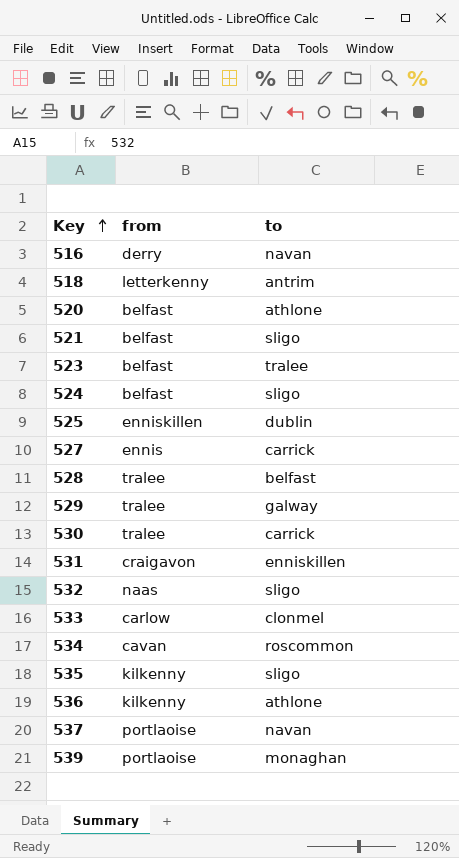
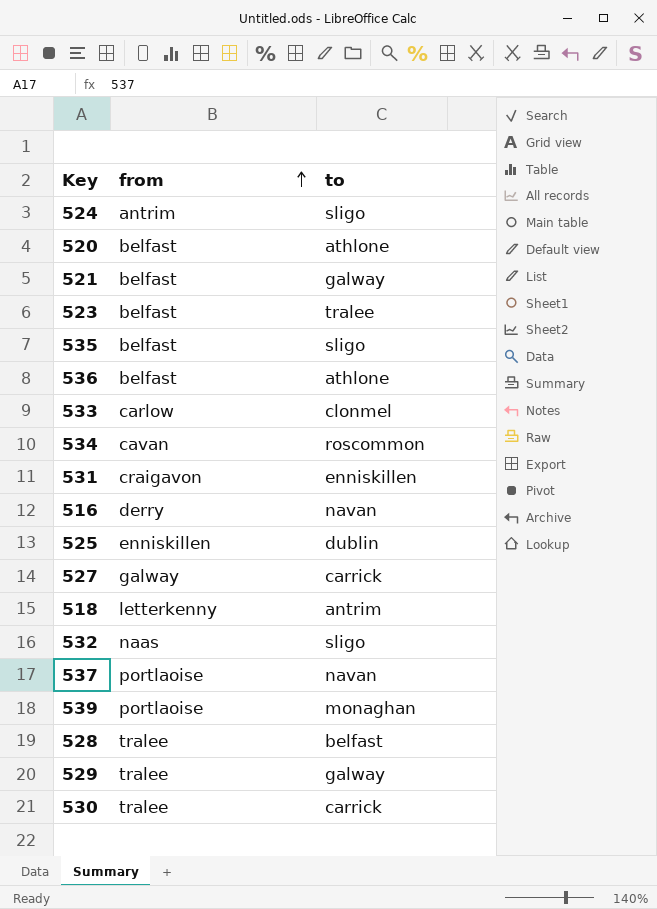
row order: Key ascending -> from ascending
524 | from: belfast -> antrim
521 | to: sligo -> galway
535 | from: kilkenny -> belfast
536 | from: kilkenny -> belfast
527 | from: ennis -> galway

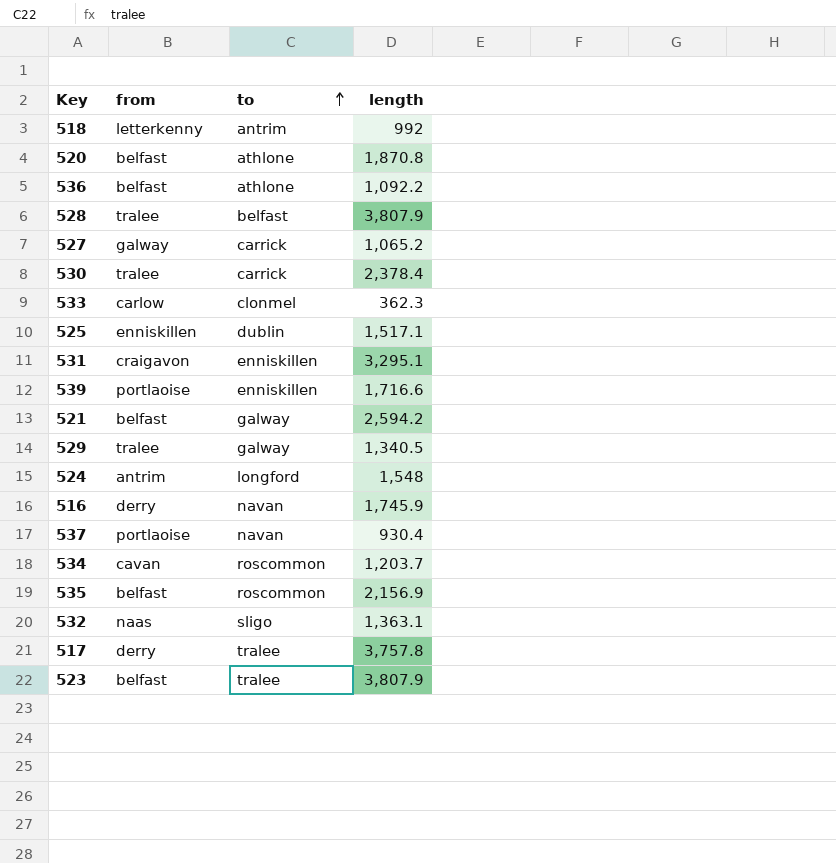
row order: from ascending -> to ascending
column length | position: none -> 4
539 | to: monaghan -> enniskillen
524 | to: sligo -> longford
535 | to: sligo -> roscommon
row 517: none -> derry | tralee | 3,757.8

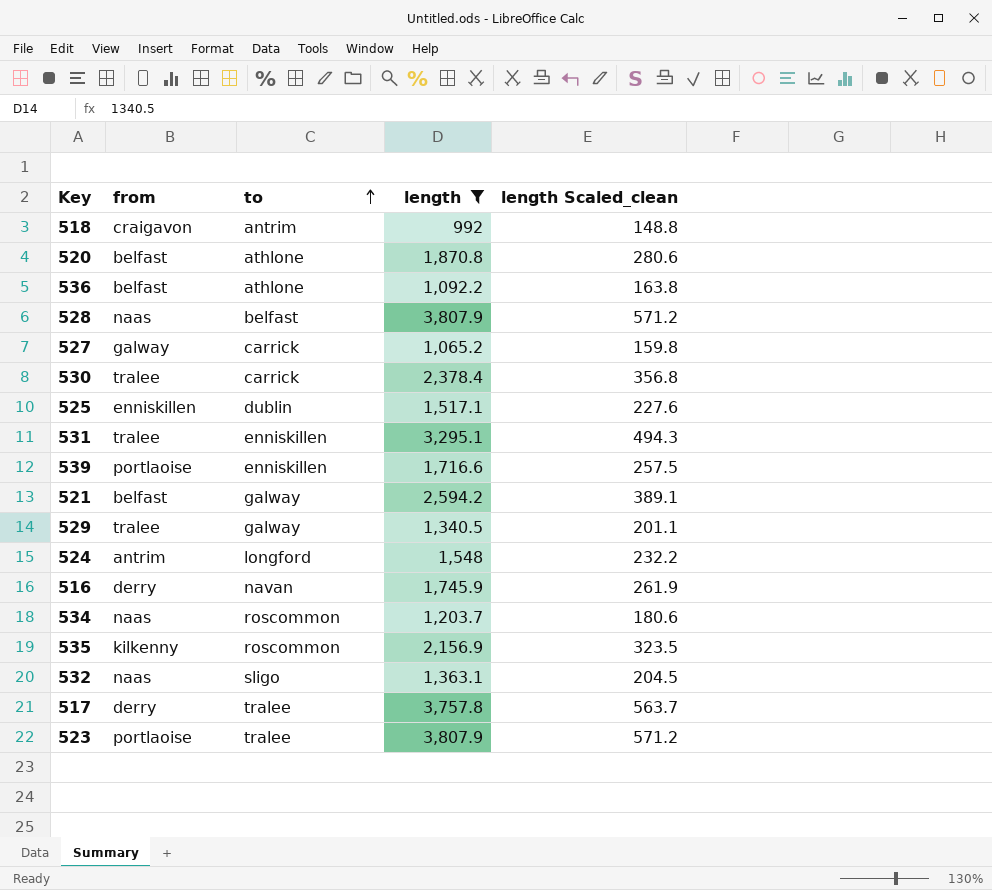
filter: none -> length >= 992
column length Scaled_clean | formula: none -> [length] * 0.15
518 | from: letterkenny -> craigavon
528 | from: tralee -> naas
531 | from: craigavon -> tralee
534 | from: cavan -> naas
535 | from: belfast -> kilkenny
523 | from: belfast -> portlaoise

